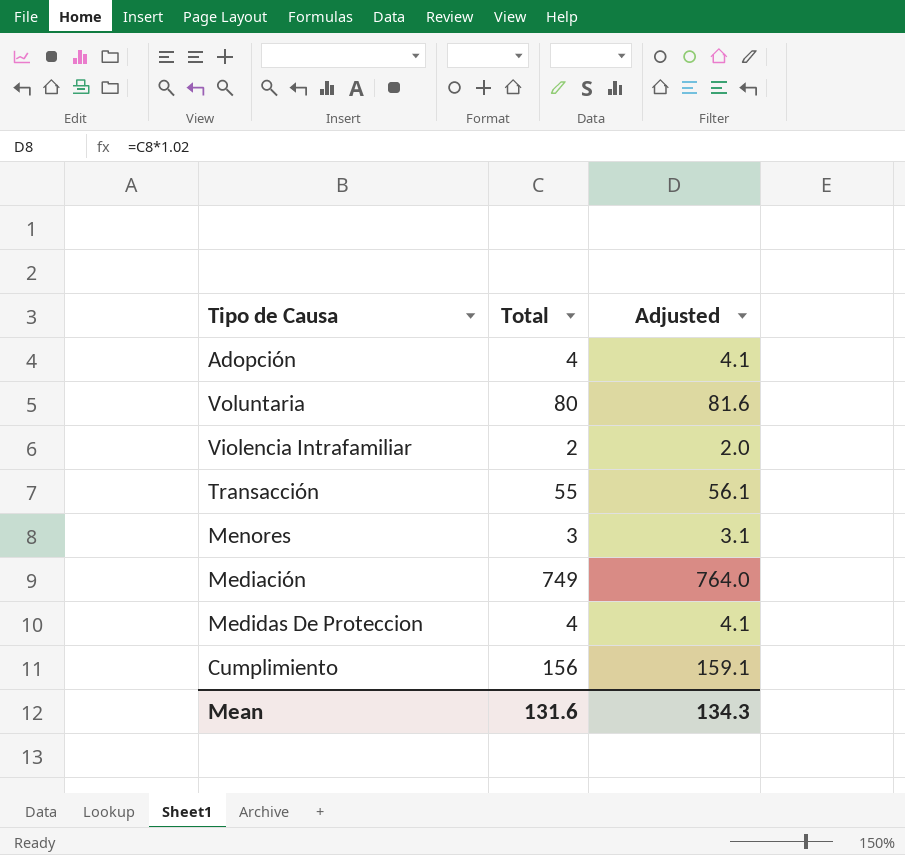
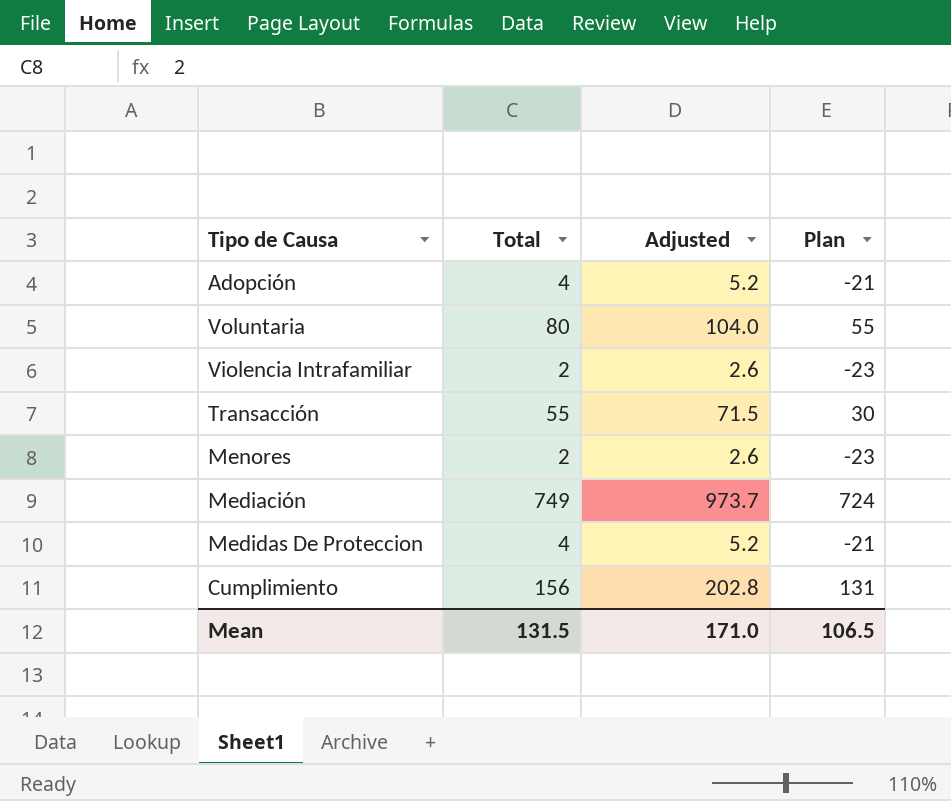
column Adjusted | formula: [Total] * 1.02 -> [Total] * 1.3
column Plan | formula: none -> [Total] - 25
Menores | Total: 3 -> 2
Mean | Total: 131.6 -> 131.5
Mean | Adjusted: 134.3 -> 171.0

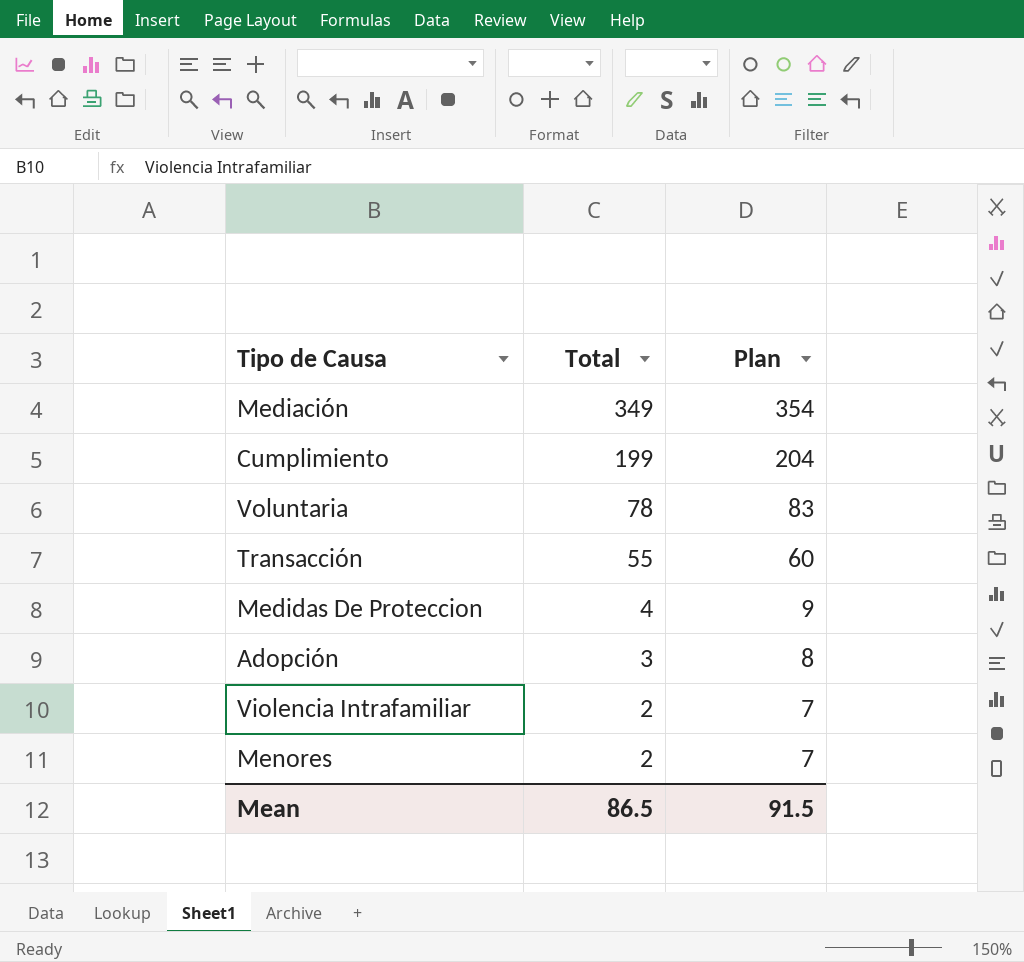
row order: none -> Total descending
column Adjusted | formula: [Total] * 1.3 -> none
column Plan | formula: [Total] - 25 -> [Total] + 5
Mediación | Total: 749 -> 349
Cumplimiento | Total: 156 -> 199
Voluntaria | Total: 80 -> 78
Adopción | Total: 4 -> 3
Mean | Total: 131.5 -> 86.5
Mean | Plan: 106.5 -> 91.5

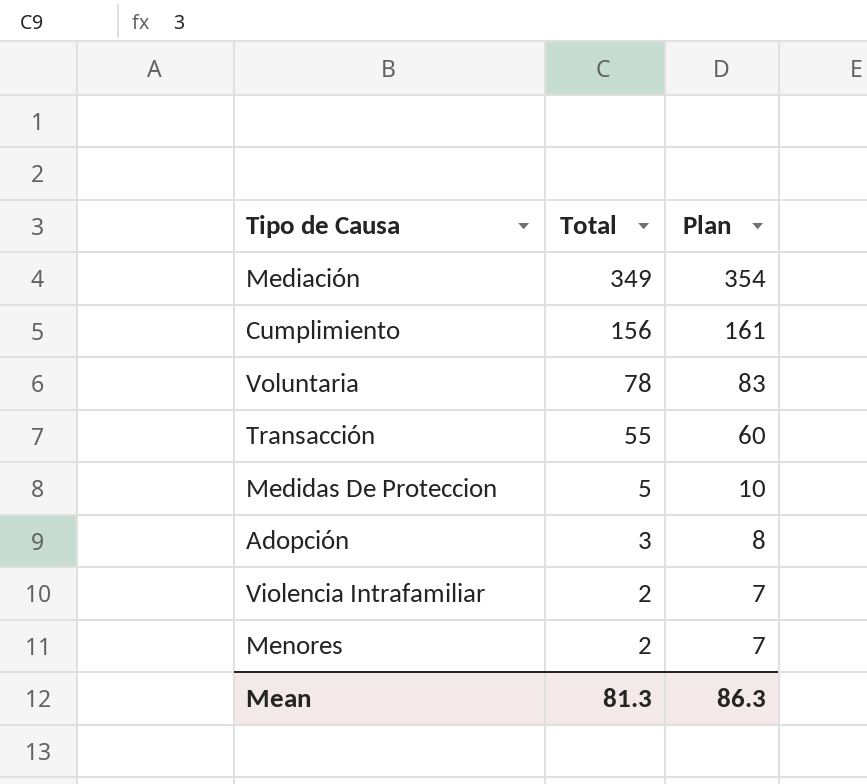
Cumplimiento | Total: 199 -> 156
Cumplimiento | Plan: 204 -> 161
Medidas De Proteccion | Total: 4 -> 5
Medidas De Proteccion | Plan: 9 -> 10
Mean | Total: 86.5 -> 81.3
Mean | Plan: 91.5 -> 86.3

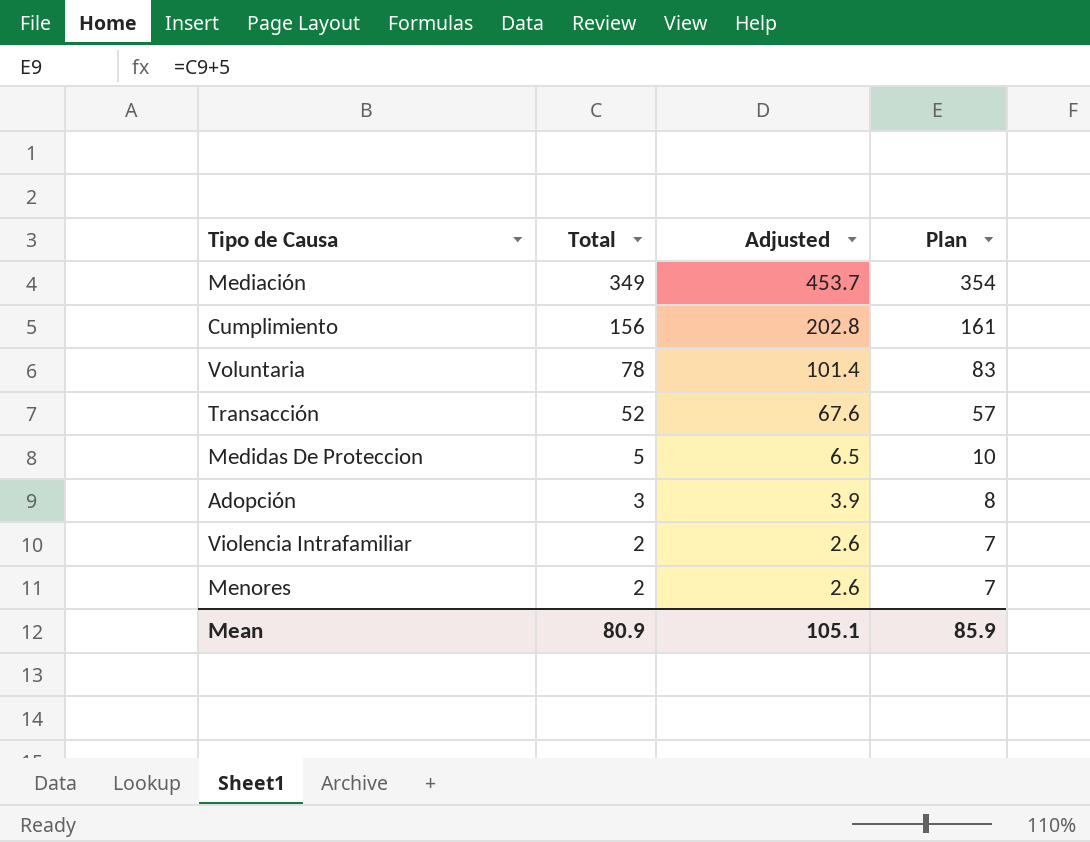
column Adjusted | formula: none -> [Total] * 1.3
Transacción | Total: 55 -> 52
Transacción | Plan: 60 -> 57
Mean | Total: 81.3 -> 80.9
Mean | Plan: 86.3 -> 85.9

